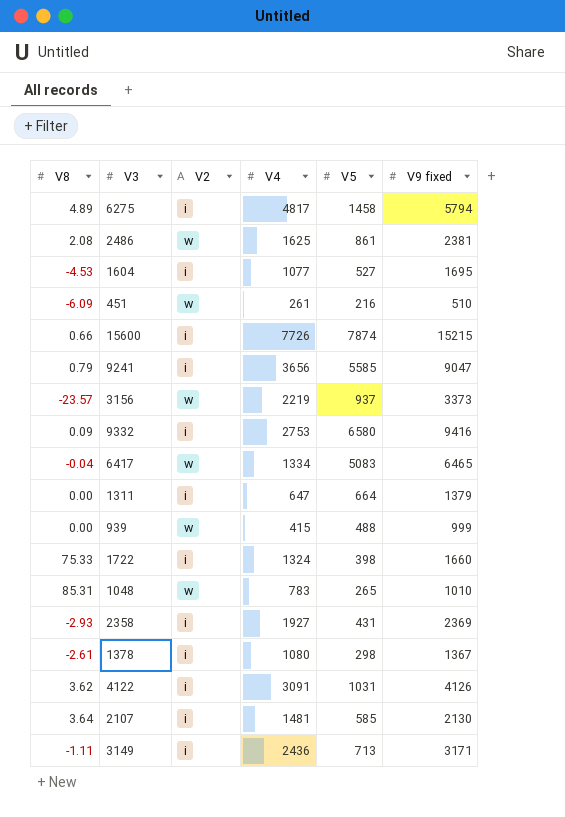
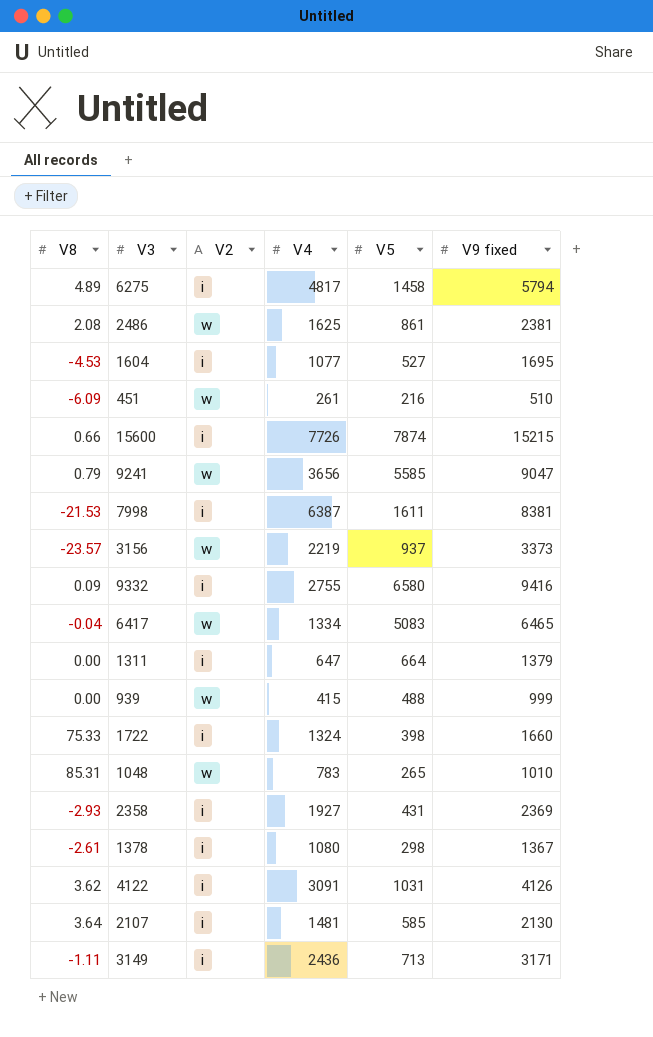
9241 | V2: i -> w
row 7998: none -> -21.53 | i | 6387 | 1611 | 8381
9332 | V4: 2753 -> 2755

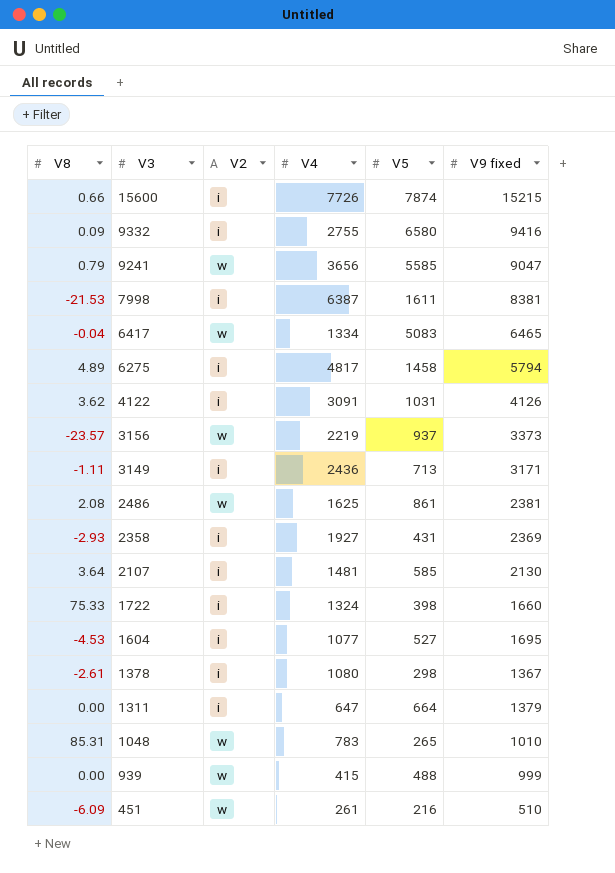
row order: none -> V3 descending

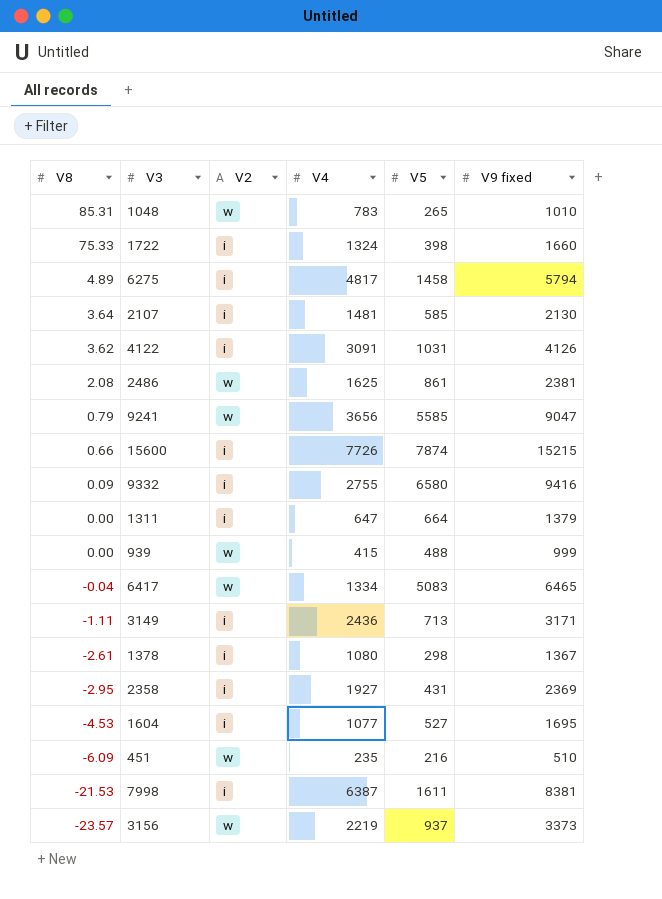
row order: V3 descending -> V8 descending
2358 | V8: -2.93 -> -2.95
451 | V4: 261 -> 235

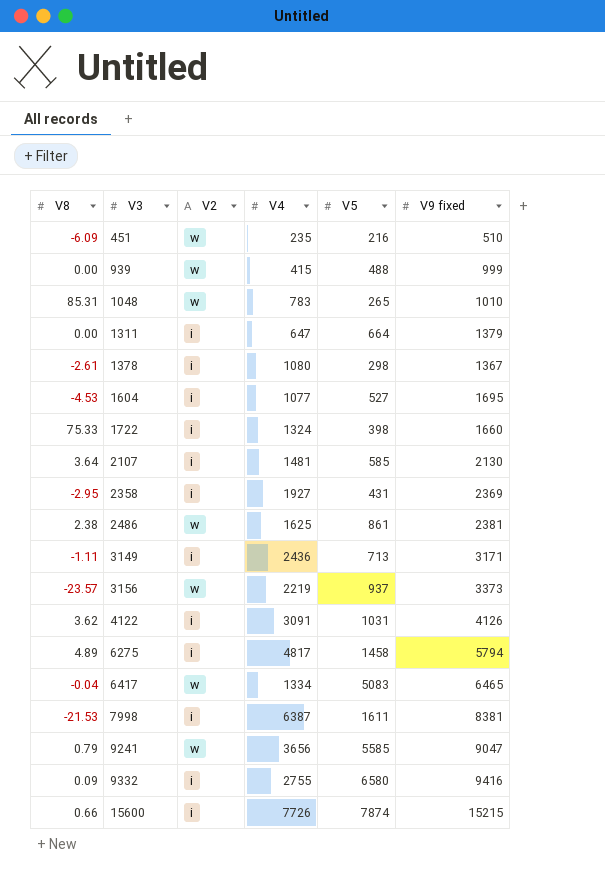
row order: V8 descending -> V3 ascending
2486 | V8: 2.08 -> 2.38

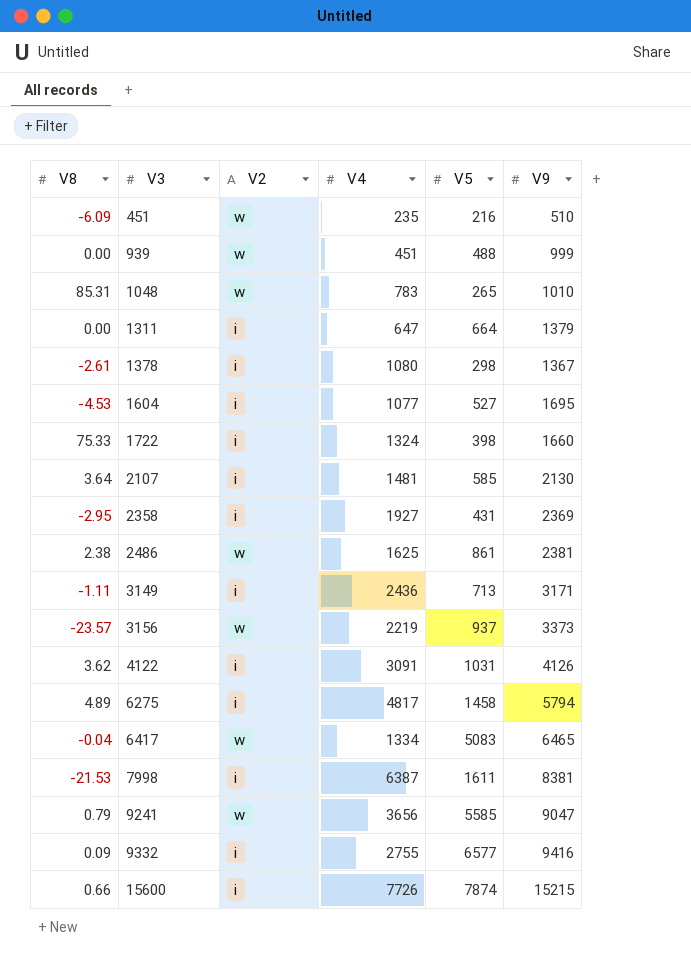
column name: V9 fixed -> V9
939 | V4: 415 -> 451
9332 | V5: 6580 -> 6577

